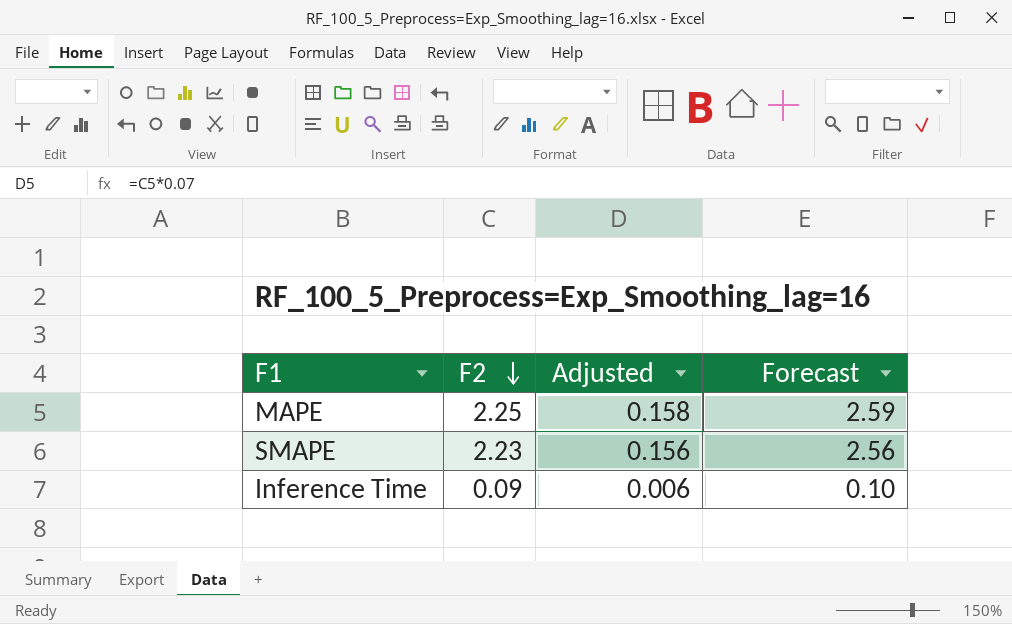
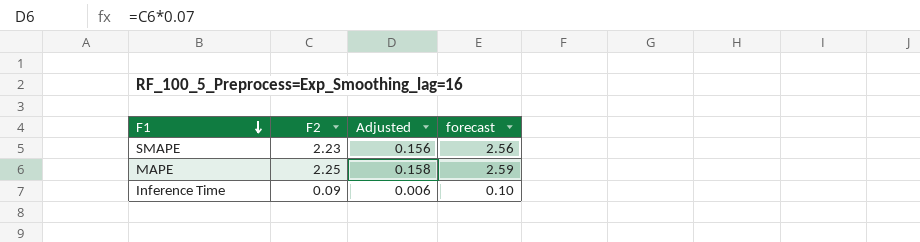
row order: F2 descending -> F1 descending
column name: Forecast -> forecast

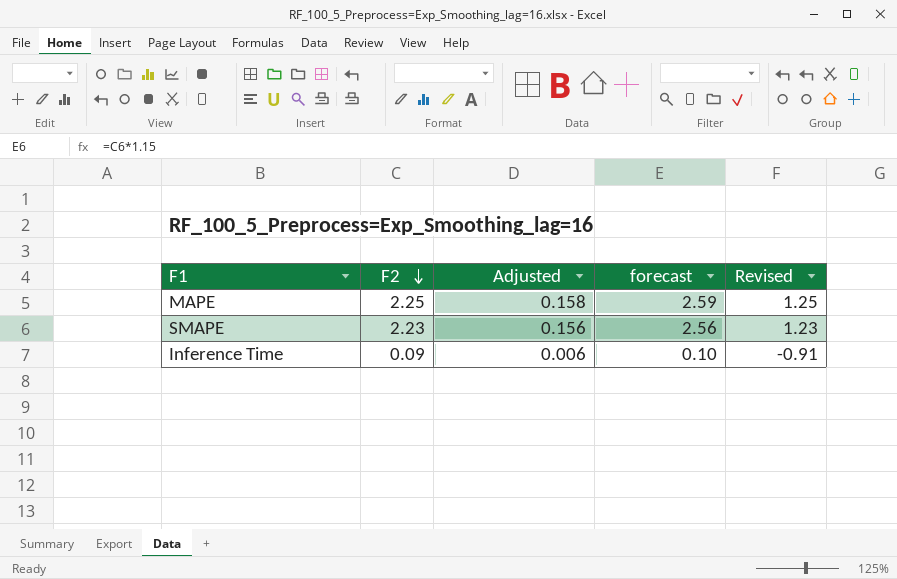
row order: F1 descending -> F2 descending
column Revised | formula: none -> [F2] - 1

